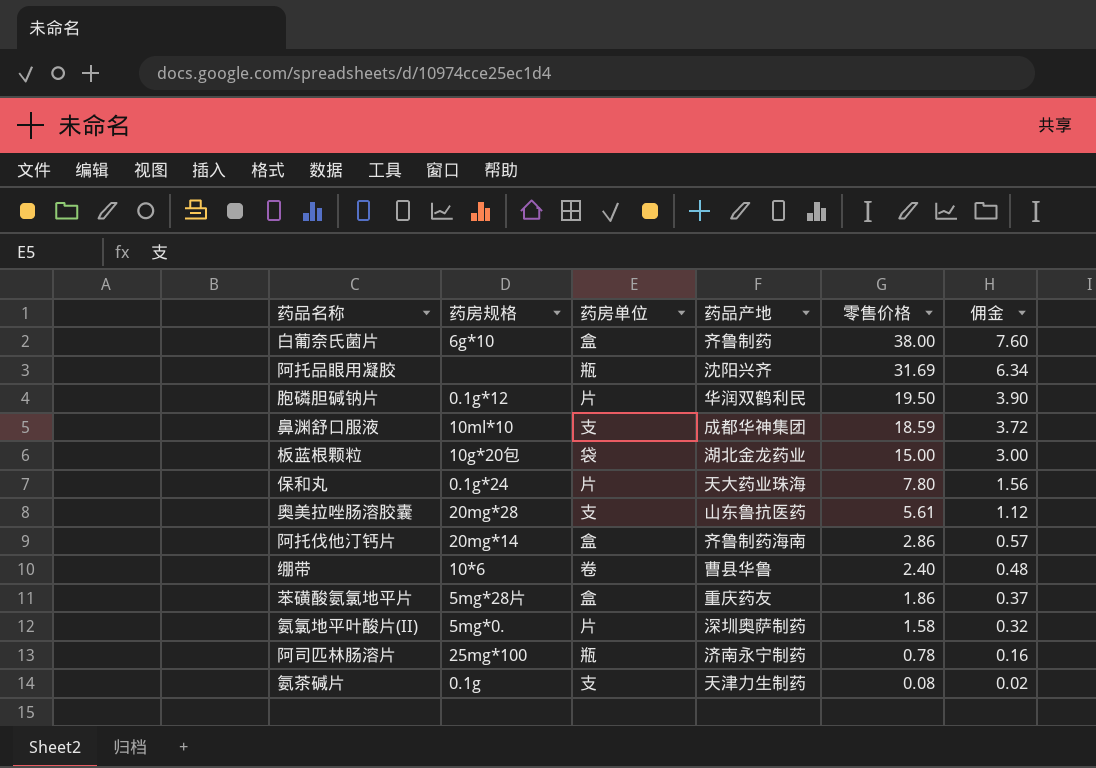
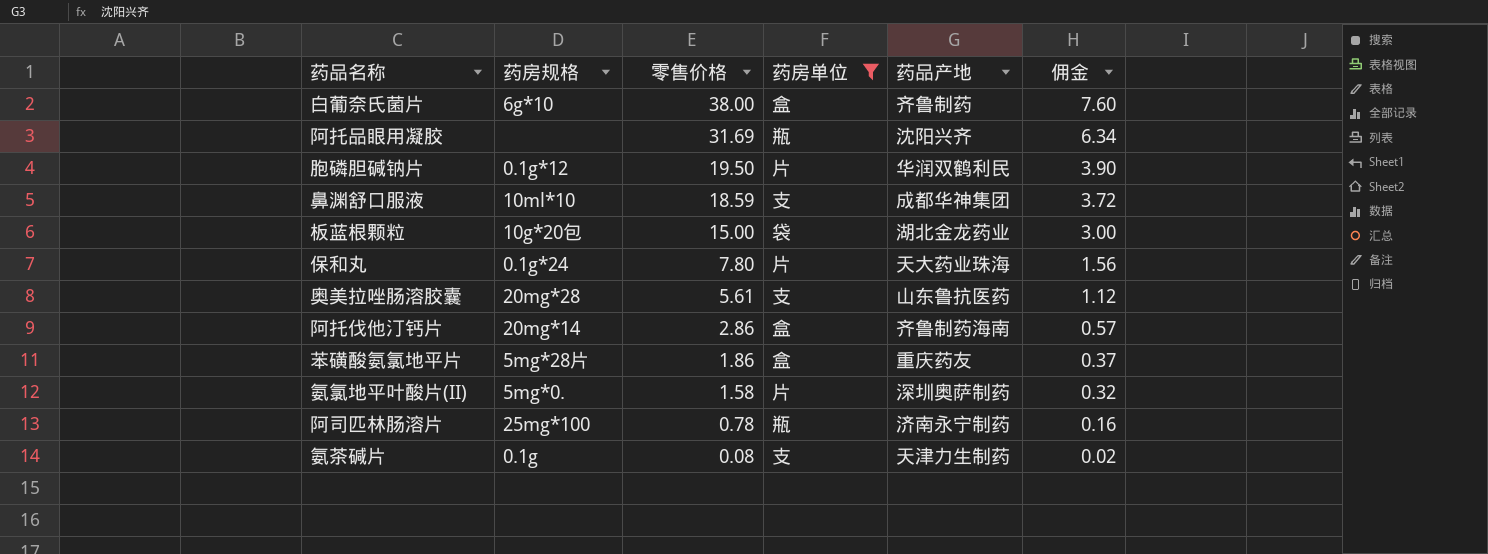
filter: none -> 药房单位 != 卷
column 零售价格 | position: 5 -> 3

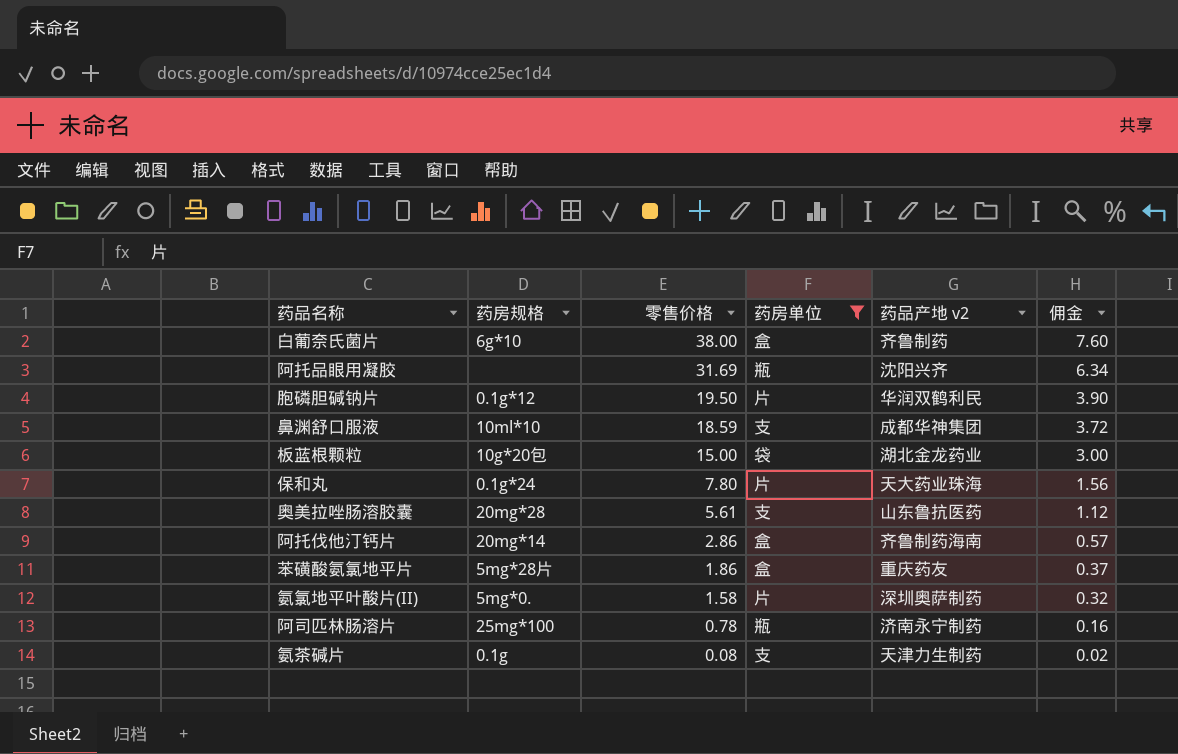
column name: 药品产地 -> 药品产地 v2

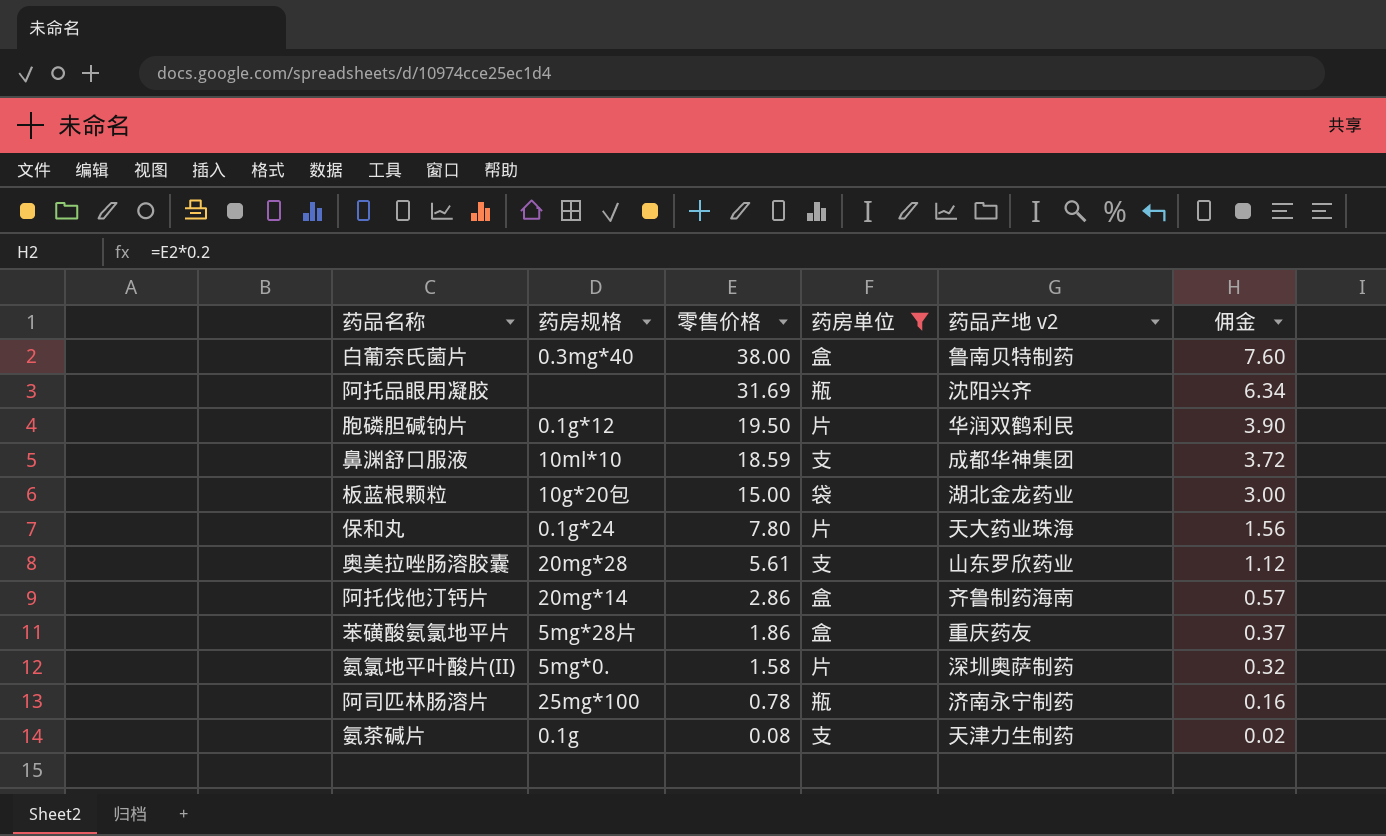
白葡奈氏菌片 | 药房规格: 6g*10 -> 0.3mg*40
白葡奈氏菌片 | 药品产地 v2: 齐鲁制药 -> 鲁南贝特制药
奥美拉唑肠溶胶囊 | 药品产地 v2: 山东鲁抗医药 -> 山东罗欣药业

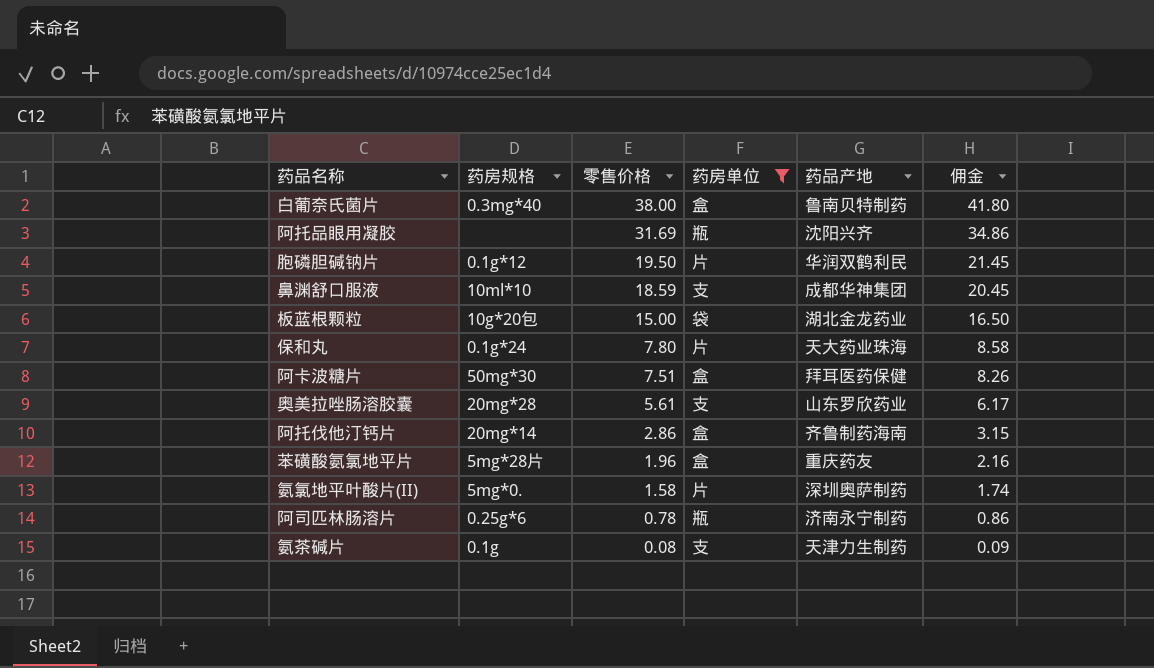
column name: 药品产地 v2 -> 药品产地
column 佣金 | formula: [零售价格] * 0.2 -> [零售价格] * 1.1
row 阿卡波糖片: none -> 50mg*30 | 7.51 | 盒 | 拜耳医药保健 | 8.26
苯磺酸氨氯地平片 | 零售价格: 1.86 -> 1.96
阿司匹林肠溶片 | 药房规格: 25mg*100 -> 0.25g*6

